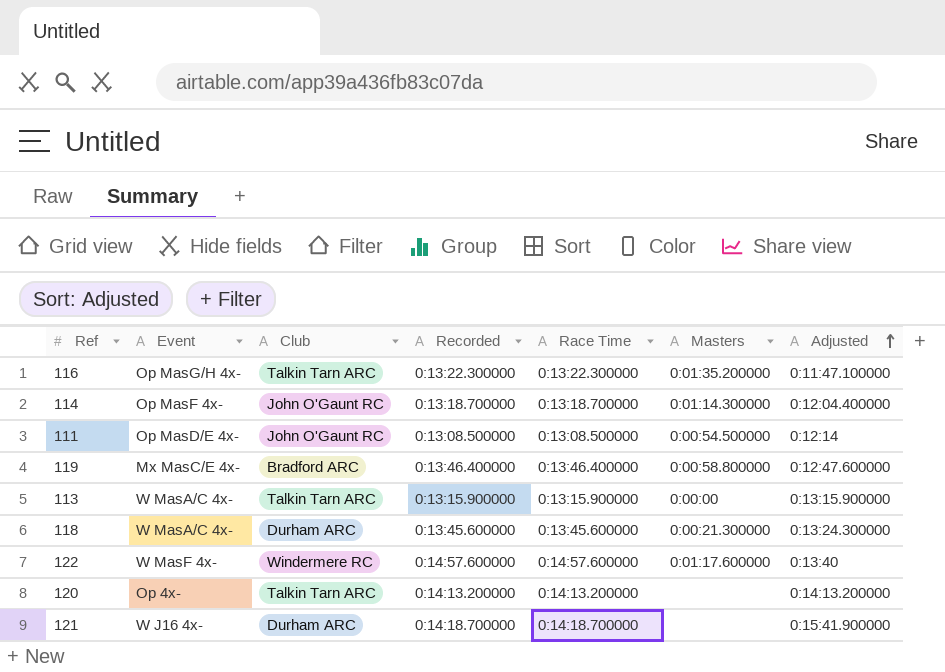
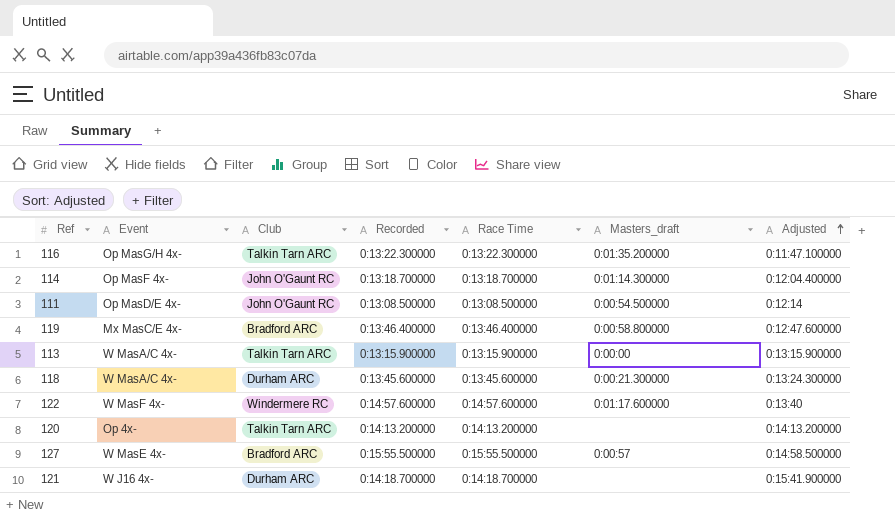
column name: Masters -> Masters_draft
row 127: none -> W MasE 4x- | Bradford ARC | 0:15:55.500000 | 0:15:55.500000 | 0:00:57 | 0:14:58.500000

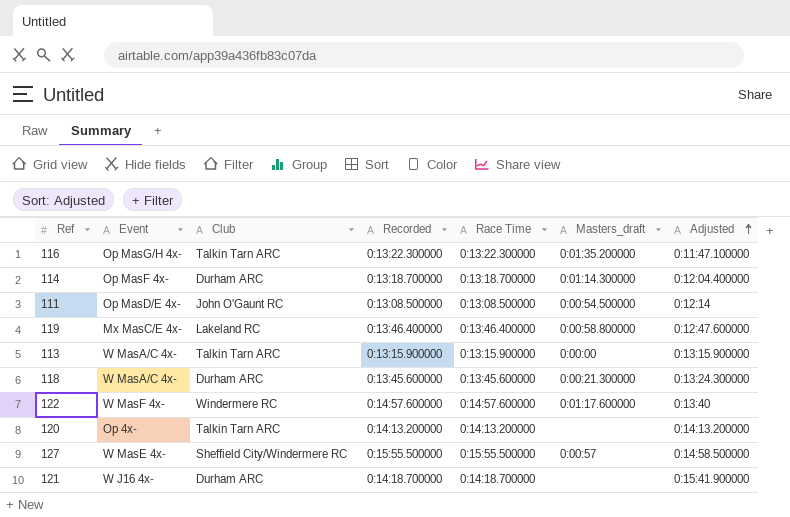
114 | Club: John O'Gaunt RC -> Durham ARC
119 | Club: Bradford ARC -> Lakeland RC
127 | Club: Bradford ARC -> Sheffield City/Windermere RC

